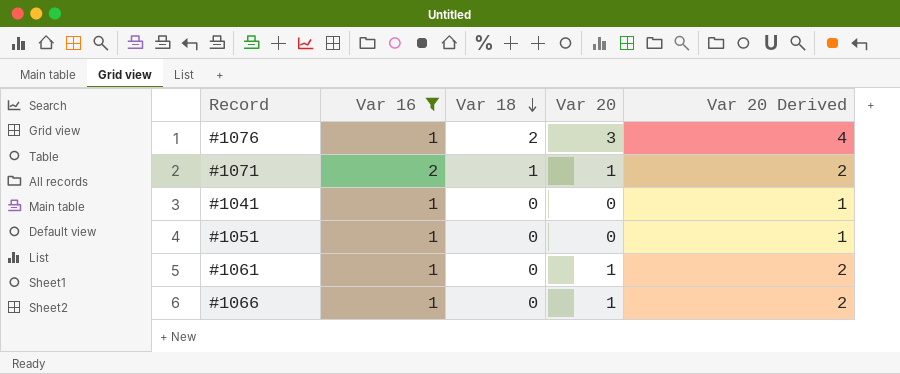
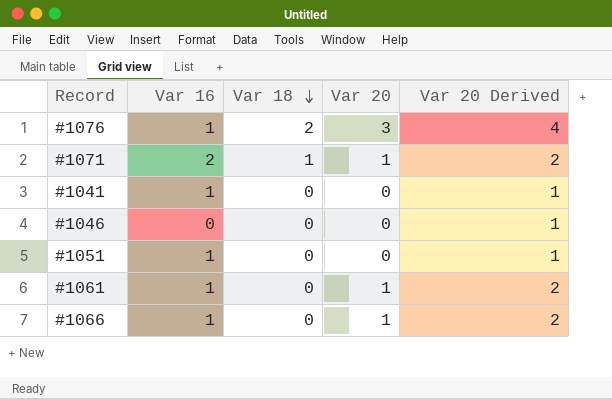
filter: Var 16 != 0 -> none

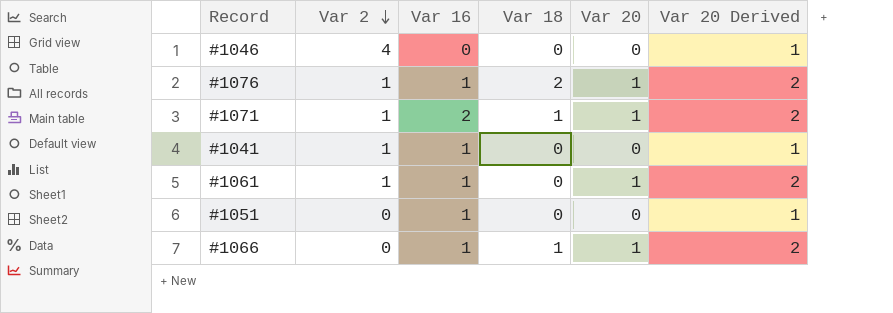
row order: Var 18 descending -> Var 2 descending
column Var 2 | position: none -> 2
#1076 | Var 20: 3 -> 1
#1076 | Var 20 Derived: 4 -> 2
#1066 | Var 18: 0 -> 1

